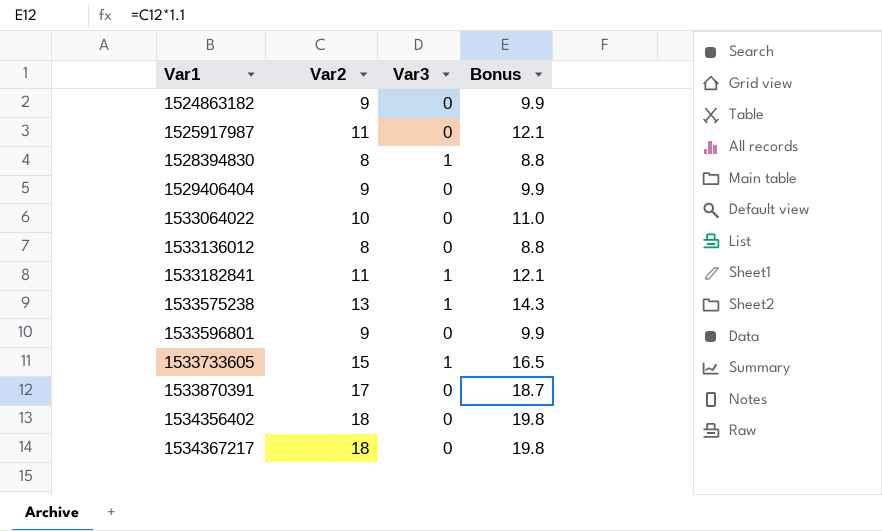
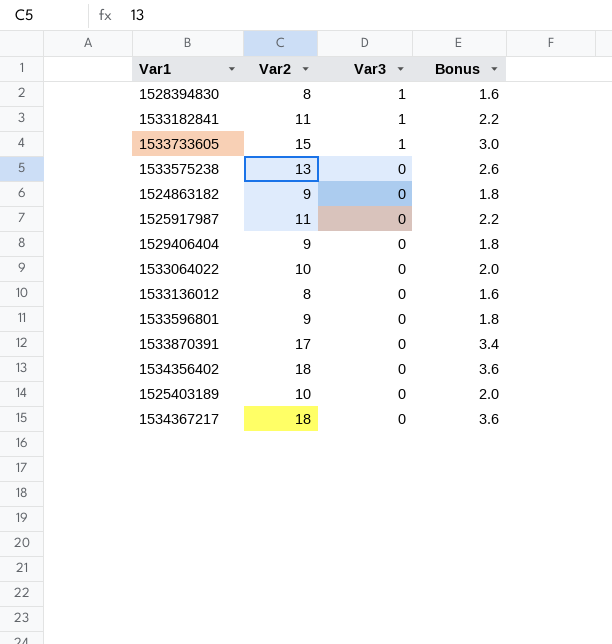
row order: Var1 ascending -> Var3 descending
column Bonus | formula: [Var2] * 1.1 -> [Var2] * 0.2
1533575238 | Var3: 1 -> 0
row 1525403189: none -> 10 | 0 | 2.0

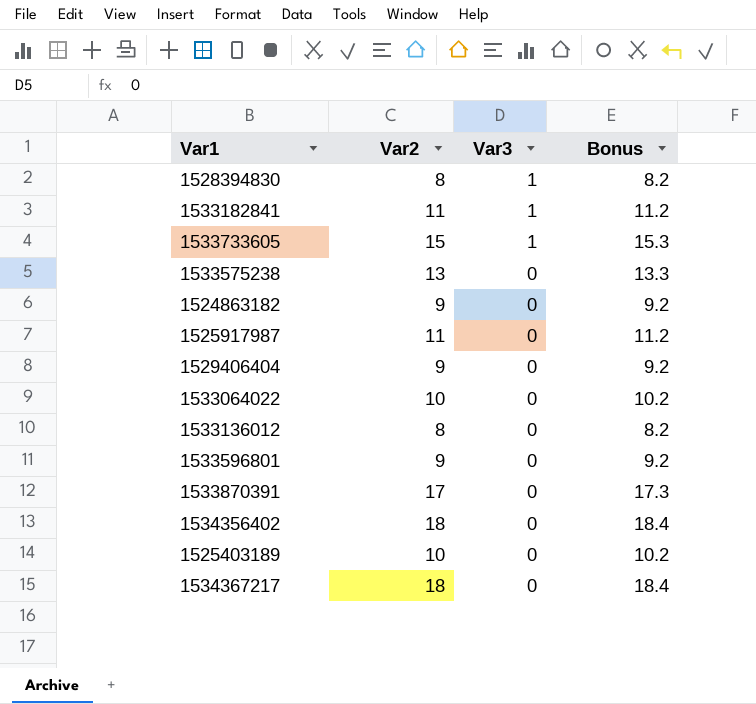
column Bonus | formula: [Var2] * 0.2 -> [Var2] * 1.02

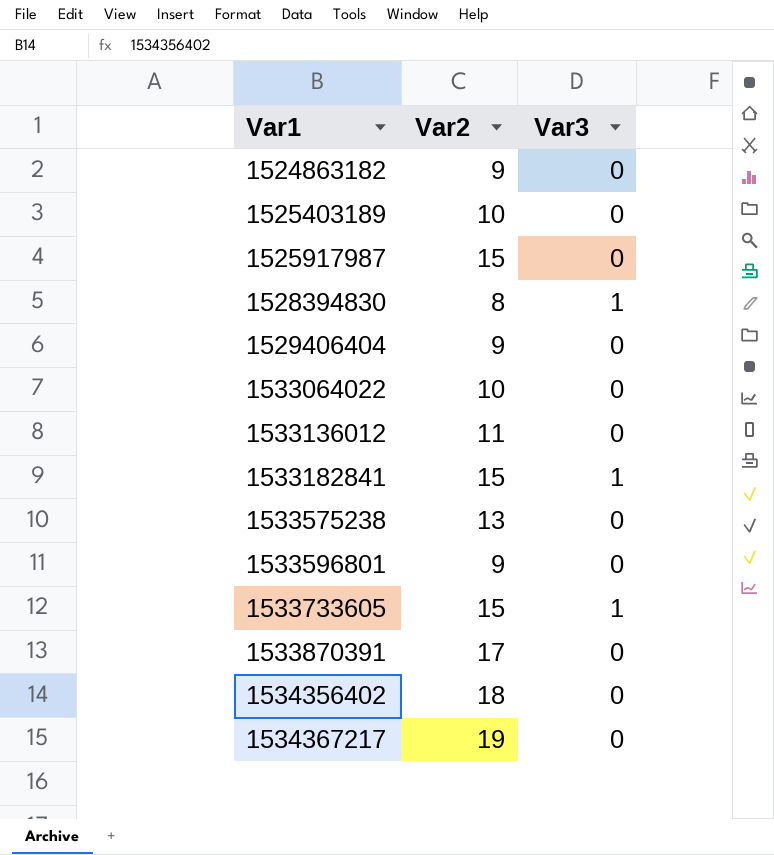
row order: Var3 descending -> Var1 ascending
column Bonus | formula: [Var2] * 1.02 -> none
1525917987 | Var2: 11 -> 15
1533136012 | Var2: 8 -> 11
1533182841 | Var2: 11 -> 15
1534367217 | Var2: 18 -> 19

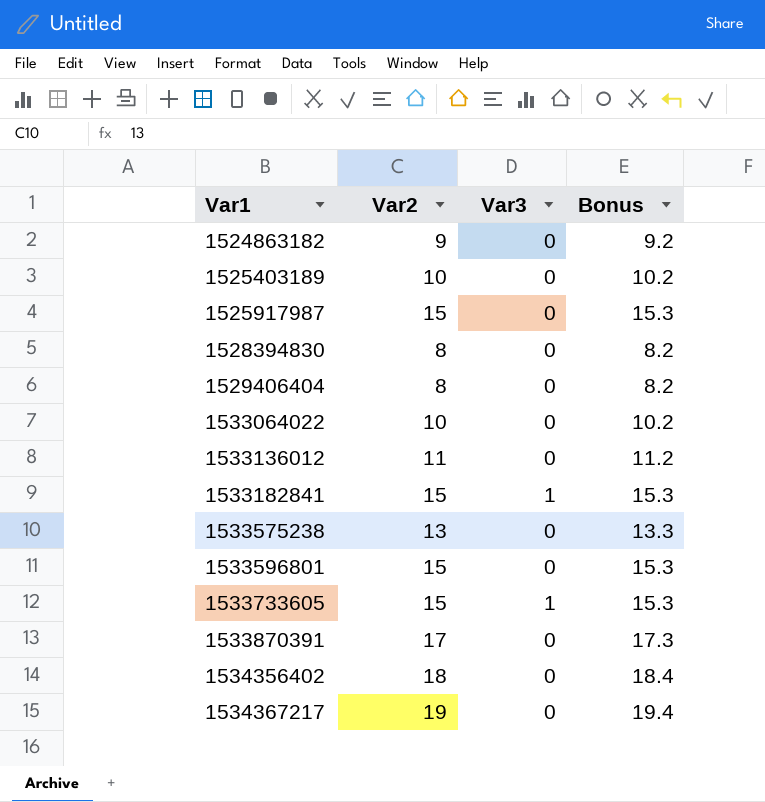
column Bonus | formula: none -> [Var2] * 1.02
1528394830 | Var3: 1 -> 0
1529406404 | Var2: 9 -> 8
1533596801 | Var2: 9 -> 15

